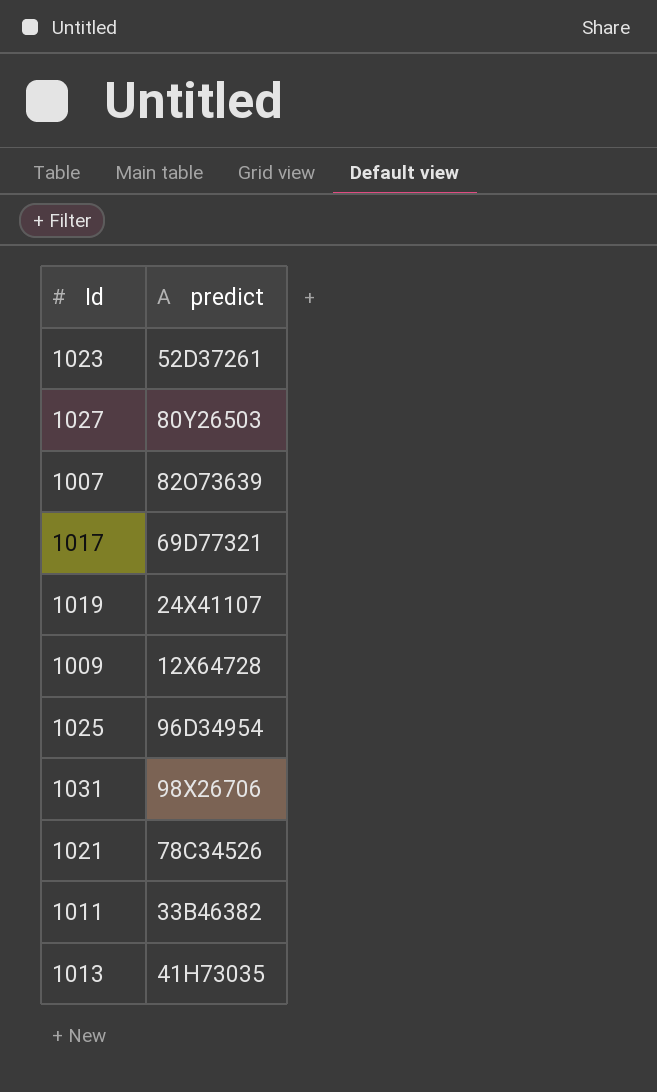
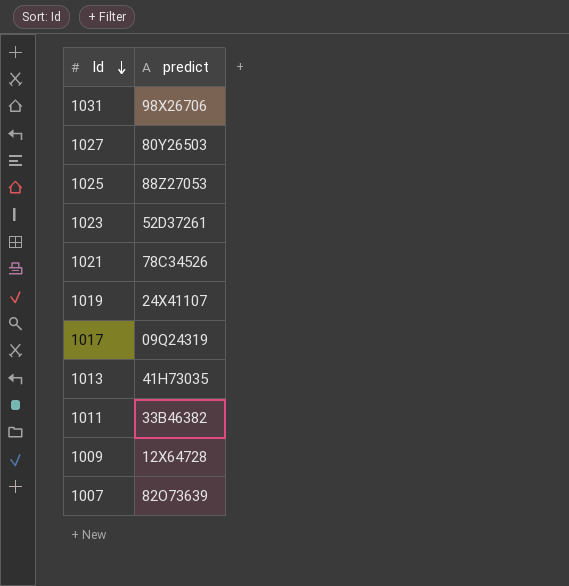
row order: none -> Id descending
1025 | predict: 96D34954 -> 88Z27053
1017 | predict: 69D77321 -> 09Q24319

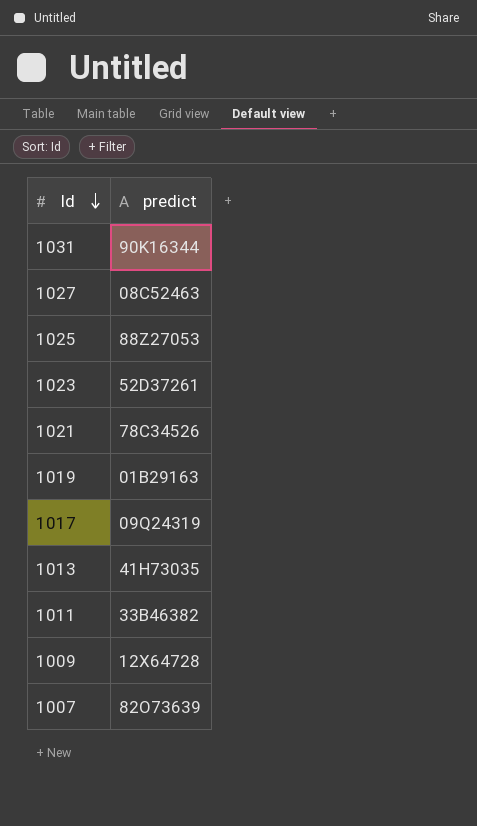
1031 | predict: 98X26706 -> 90K16344
1027 | predict: 80Y26503 -> 08C52463
1019 | predict: 24X41107 -> 01B29163

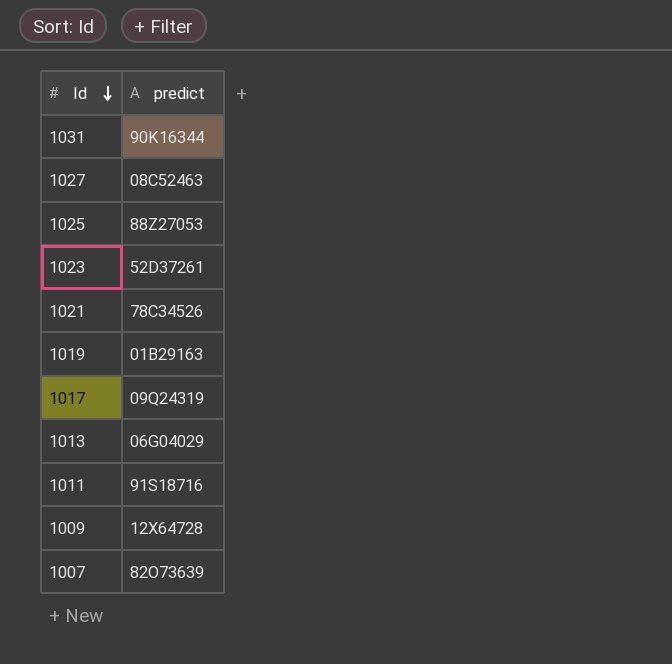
1013 | predict: 41H73035 -> 06G04029
1011 | predict: 33B46382 -> 91S18716

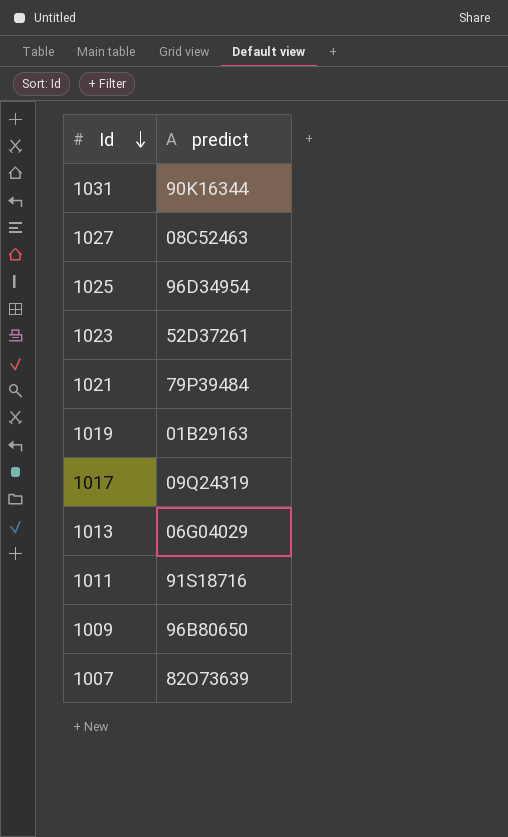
1025 | predict: 88Z27053 -> 96D34954
1021 | predict: 78C34526 -> 79P39484
1009 | predict: 12X64728 -> 96B80650

